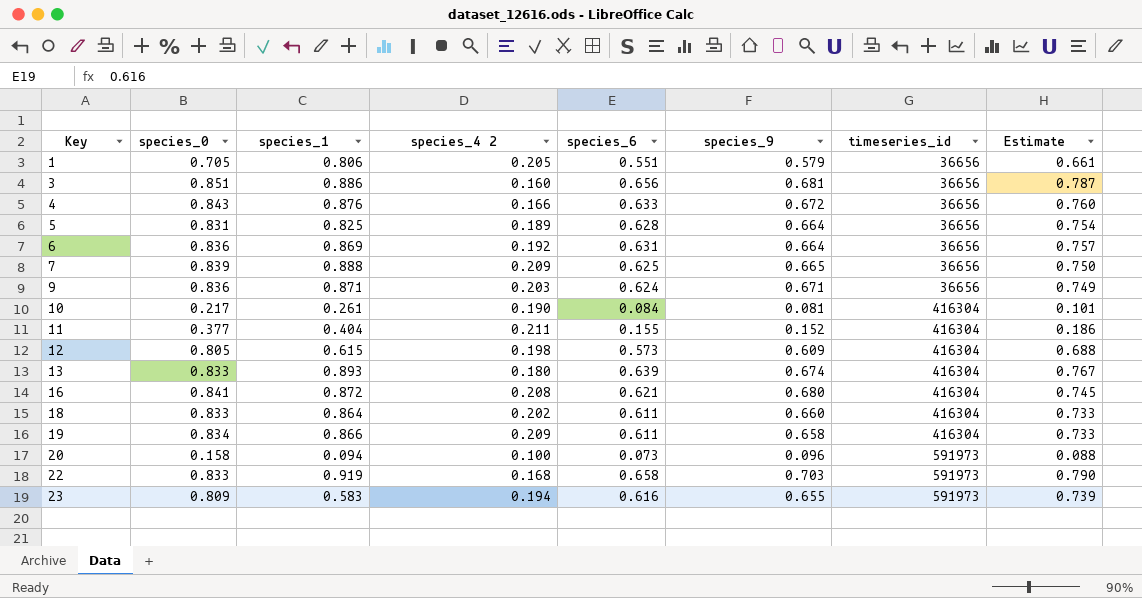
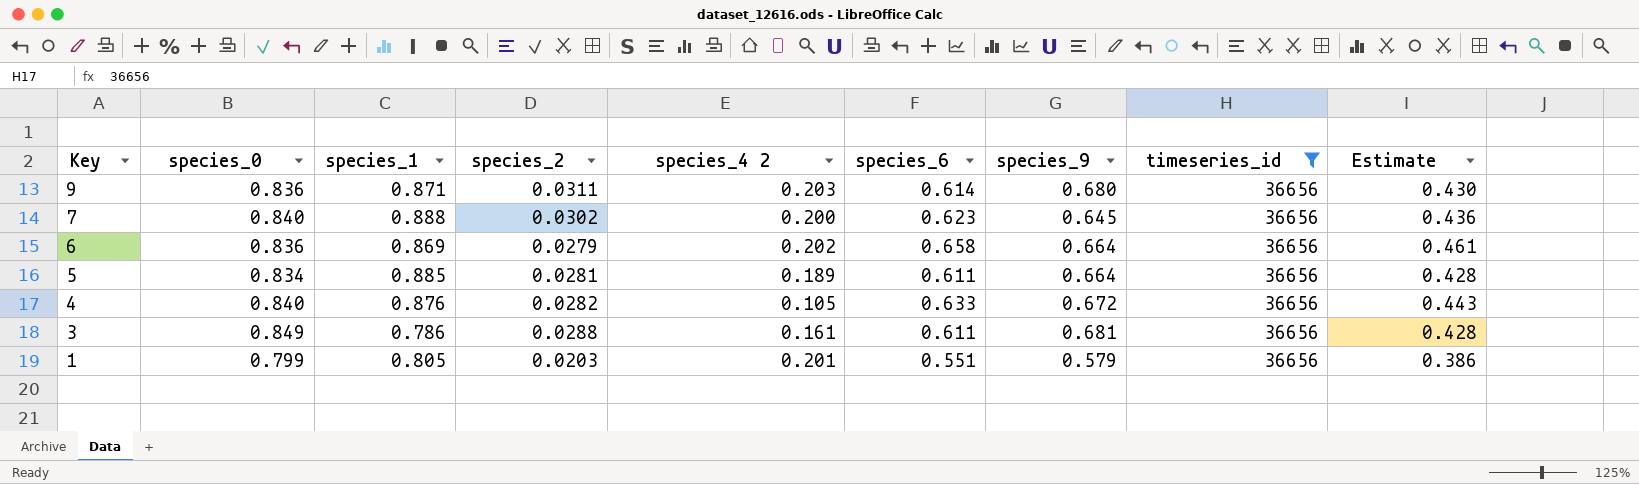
filter: none -> timeseries_id = 36656
row order: Key ascending -> Key descending
column species_2 | position: none -> 4
column Estimate | formula: [species_6] * 1.2 -> [species_6] * 0.7
9 | species_6: 0.624 -> 0.614
9 | species_9: 0.671 -> 0.680
7 | species_0: 0.839 -> 0.840
7 | species_4 2: 0.209 -> 0.200
7 | species_6: 0.625 -> 0.623
7 | species_9: 0.665 -> 0.645
6 | species_4 2: 0.192 -> 0.202
6 | species_6: 0.631 -> 0.658
5 | species_0: 0.831 -> 0.834
5 | species_1: 0.825 -> 0.885
5 | species_6: 0.628 -> 0.611
4 | species_0: 0.843 -> 0.840
4 | species_4 2: 0.166 -> 0.105
3 | species_0: 0.851 -> 0.849
3 | species_1: 0.886 -> 0.786
3 | species_4 2: 0.160 -> 0.161
3 | species_6: 0.656 -> 0.611
1 | species_0: 0.705 -> 0.799
1 | species_1: 0.806 -> 0.805
1 | species_4 2: 0.205 -> 0.201

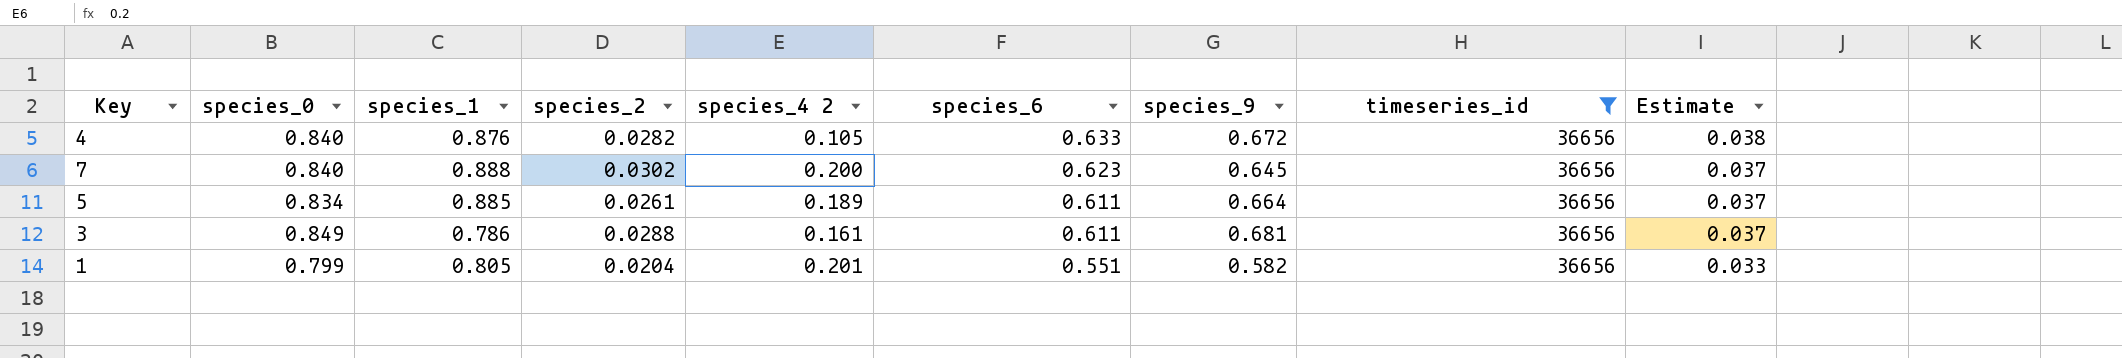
row order: Key descending -> species_6 descending
column Estimate | formula: [species_6] * 0.7 -> [species_6] * 0.06
row 9: 0.836 | 0.871 | 0.0311 | 0.203 | 0.614 | 0.680 | 36656 | 0.430 -> none
row 6: 0.836 | 0.869 | 0.0279 | 0.202 | 0.658 | 0.664 | 36656 | 0.461 -> none
5 | species_2: 0.0281 -> 0.0261
1 | species_2: 0.0203 -> 0.0204
1 | species_9: 0.579 -> 0.582

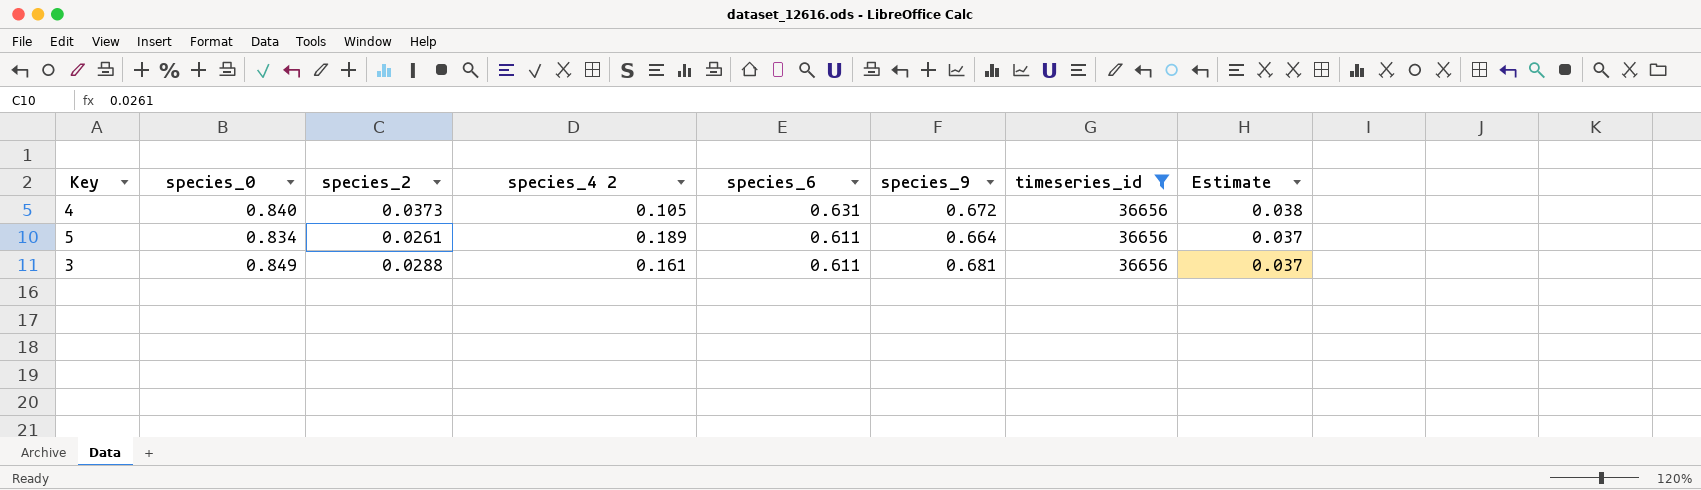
column species_1 | position: 3 -> none
row 7: 0.840 | 0.888 | 0.0302 | 0.200 | 0.623 | 0.645 | 36656 | 0.037 -> none
row 1: 0.799 | 0.805 | 0.0204 | 0.201 | 0.551 | 0.582 | 36656 | 0.033 -> none
4 | species_2: 0.0282 -> 0.0373
4 | species_6: 0.633 -> 0.631

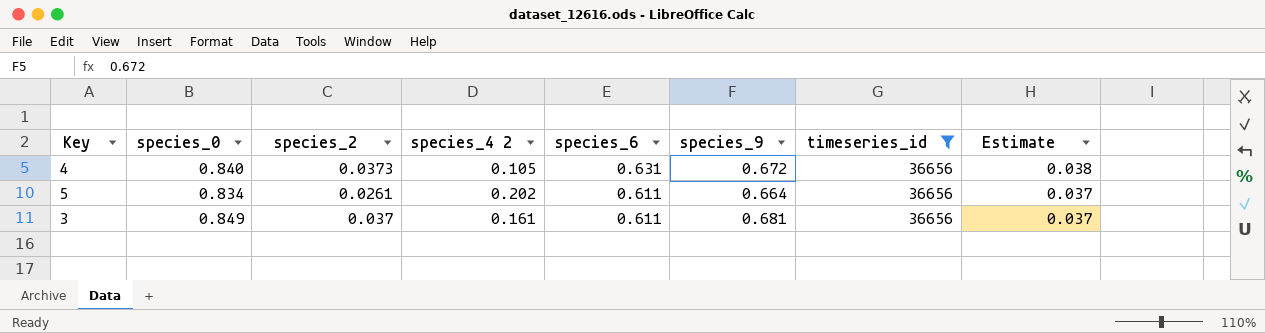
5 | species_4 2: 0.189 -> 0.202
3 | species_2: 0.0288 -> 0.037

